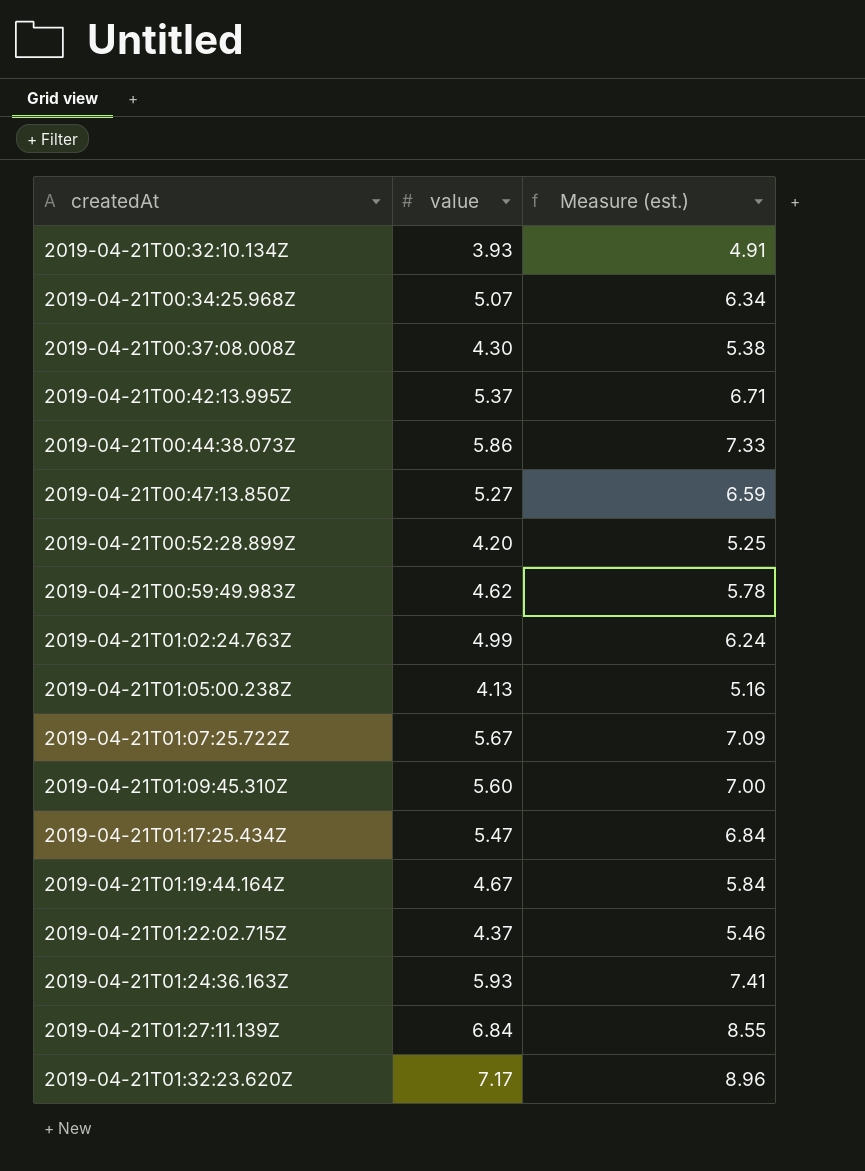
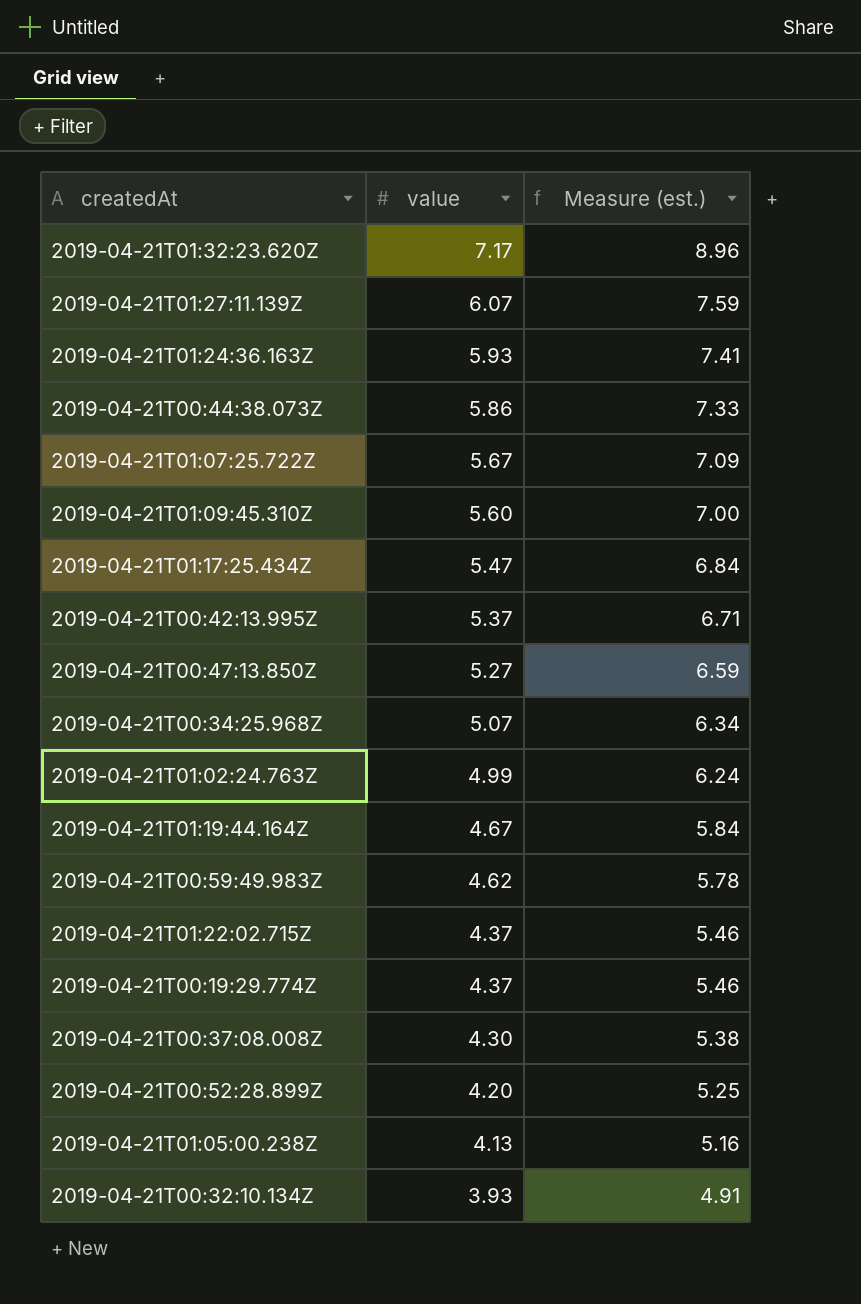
row order: createdAt ascending -> value descending
2019-04-21T01:27:11.139Z | value: 6.84 -> 6.07
2019-04-21T01:27:11.139Z | Measure (est.): 8.55 -> 7.59
row 2019-04-21T00:19:29.774Z: none -> 4.37 | 5.46

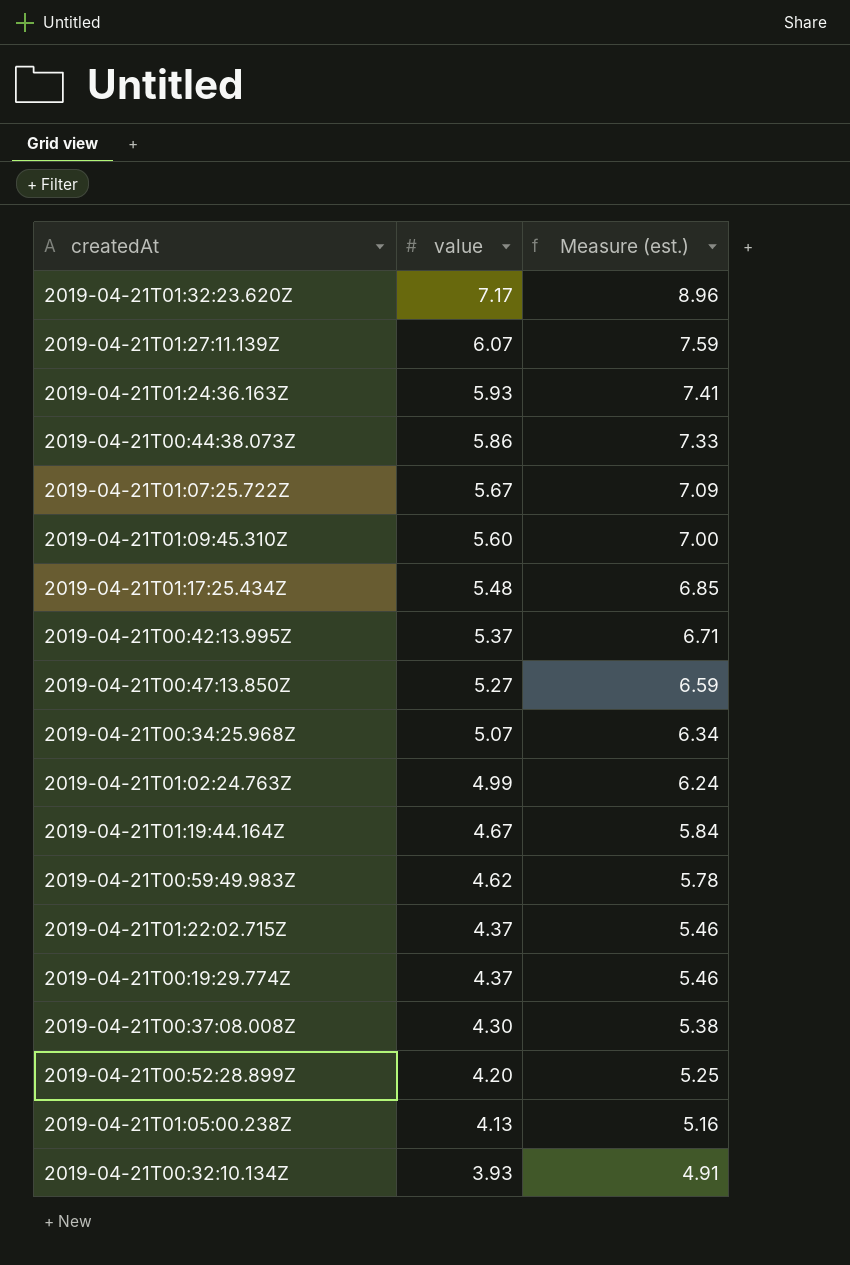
2019-04-21T01:17:25.434Z | value: 5.47 -> 5.48
2019-04-21T01:17:25.434Z | Measure (est.): 6.84 -> 6.85

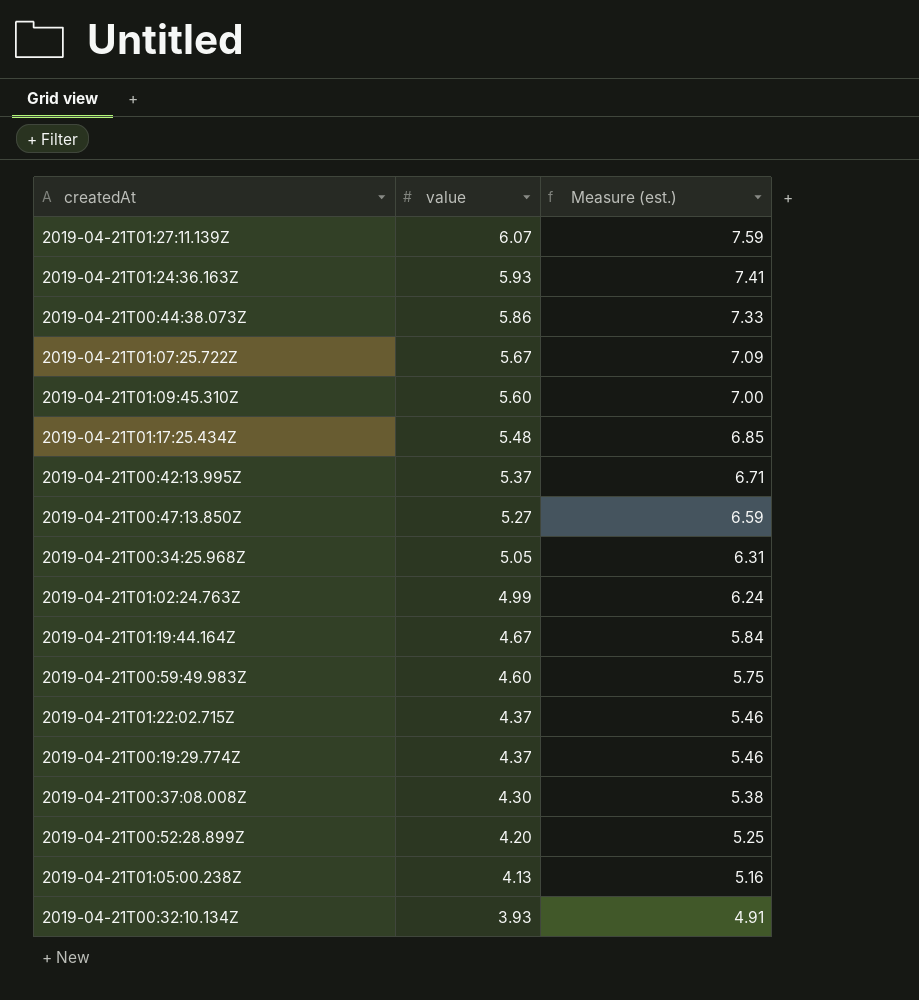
row 2019-04-21T01:32:23.620Z: 7.17 | 8.96 -> none
2019-04-21T00:34:25.968Z | value: 5.07 -> 5.05
2019-04-21T00:34:25.968Z | Measure (est.): 6.34 -> 6.31
2019-04-21T00:59:49.983Z | value: 4.62 -> 4.60
2019-04-21T00:59:49.983Z | Measure (est.): 5.78 -> 5.75

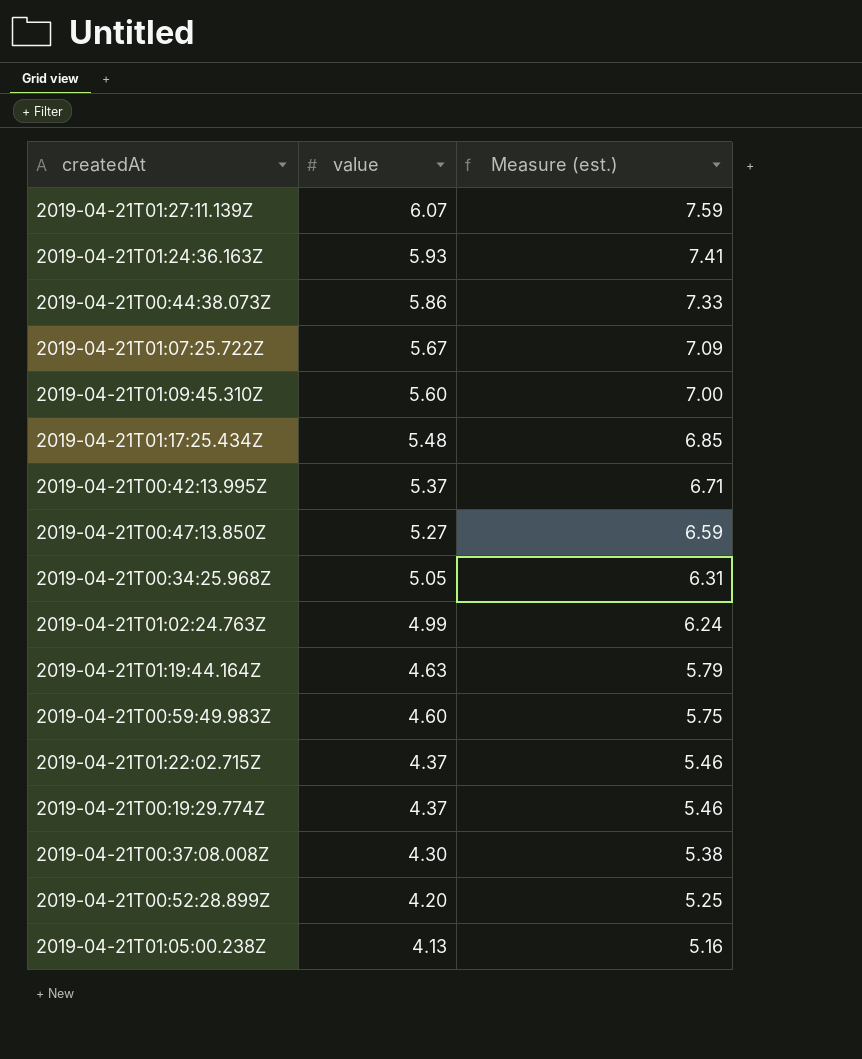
row 2019-04-21T00:32:10.134Z: 3.93 | 4.91 -> none
2019-04-21T01:19:44.164Z | value: 4.67 -> 4.63
2019-04-21T01:19:44.164Z | Measure (est.): 5.84 -> 5.79

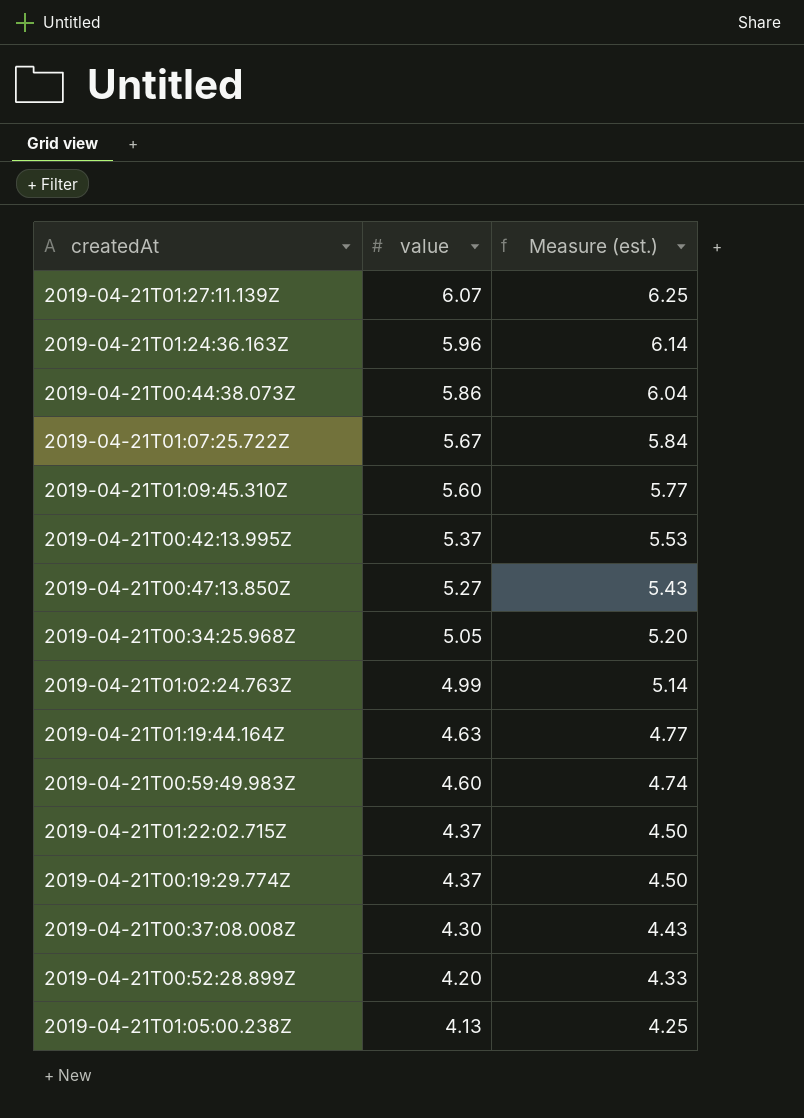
column Measure (est.) | formula: [value] * 1.25 -> [value] * 1.03
row 2019-04-21T01:17:25.434Z: 5.48 | 6.85 -> none
2019-04-21T01:24:36.163Z | value: 5.93 -> 5.96

